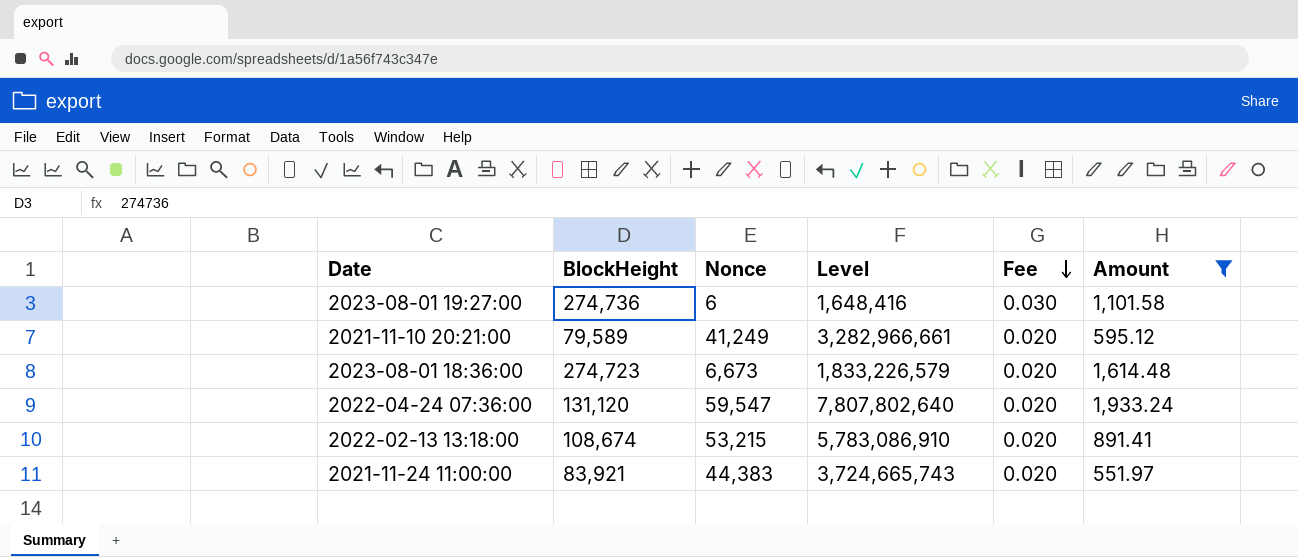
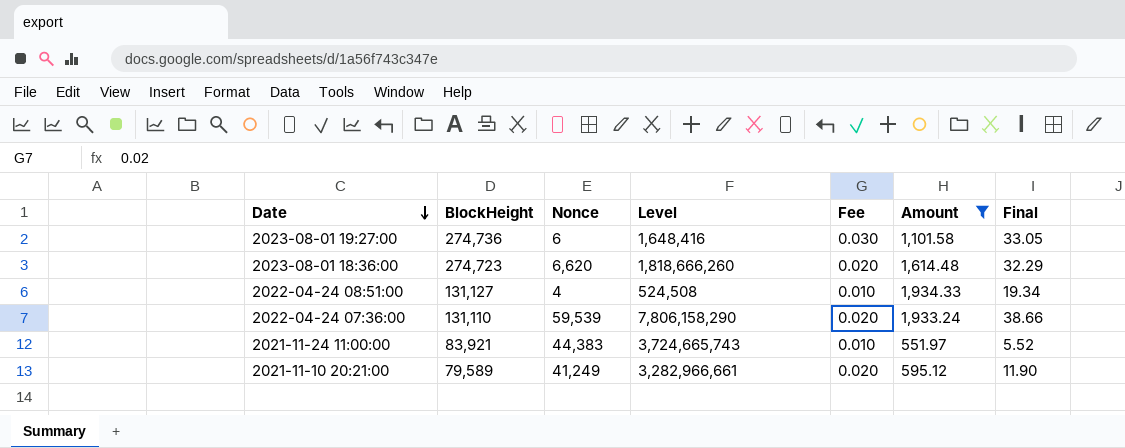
row order: Fee descending -> Date descending
column Final | formula: none -> [Fee] * [Amount]
row 2022-02-13 13:18:00: 108,674 | 53,215 | 5,783,086,910 | 0.020 | 891.41 -> none
2023-08-01 18:36:00 | Nonce: 6,673 -> 6,620
2023-08-01 18:36:00 | Level: 1,833,226,579 -> 1,818,666,260
row 2022-04-24 08:51:00: none -> 131,127 | 4 | 524,508 | 0.010 | 1,934.33 | 19.34
2022-04-24 07:36:00 | BlockHeight: 131,120 -> 131,110
2022-04-24 07:36:00 | Nonce: 59,547 -> 59,539
2022-04-24 07:36:00 | Level: 7,807,802,640 -> 7,806,158,290
2021-11-24 11:00:00 | Fee: 0.020 -> 0.010

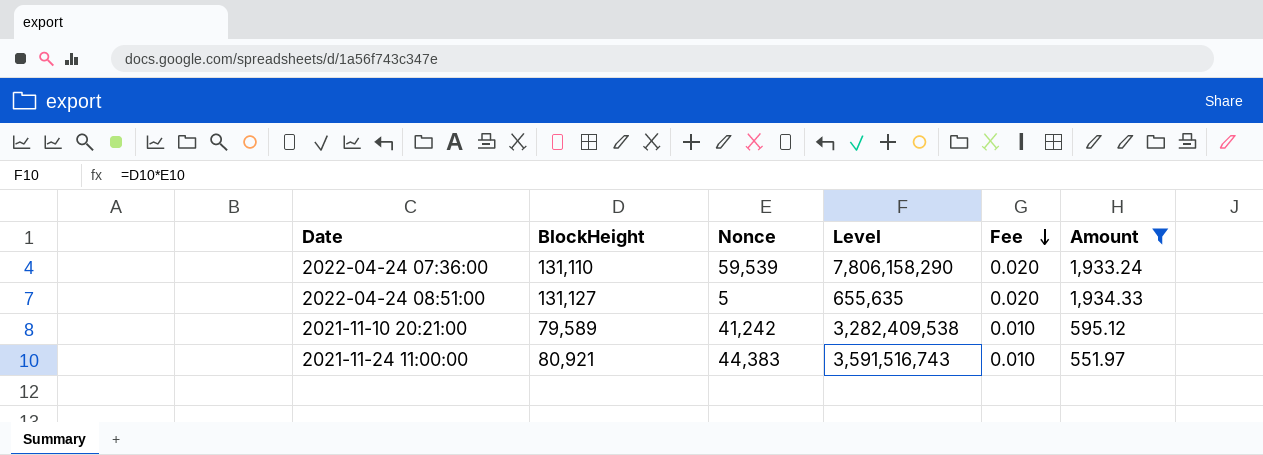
row order: Date descending -> Fee descending
column Final | formula: [Fee] * [Amount] -> none
row 2023-08-01 19:27:00: 274,736 | 6 | 1,648,416 | 0.030 | 1,101.58 | 33.05 -> none
row 2023-08-01 18:36:00: 274,723 | 6,620 | 1,818,666,260 | 0.020 | 1,614.48 | 32.29 -> none
2022-04-24 08:51:00 | Nonce: 4 -> 5
2022-04-24 08:51:00 | Level: 524,508 -> 655,635
2022-04-24 08:51:00 | Fee: 0.010 -> 0.020
2021-11-10 20:21:00 | Nonce: 41,249 -> 41,242
2021-11-10 20:21:00 | Level: 3,282,966,661 -> 3,282,409,538
2021-11-10 20:21:00 | Fee: 0.020 -> 0.010
2021-11-24 11:00:00 | BlockHeight: 83,921 -> 80,921
2021-11-24 11:00:00 | Level: 3,724,665,743 -> 3,591,516,743

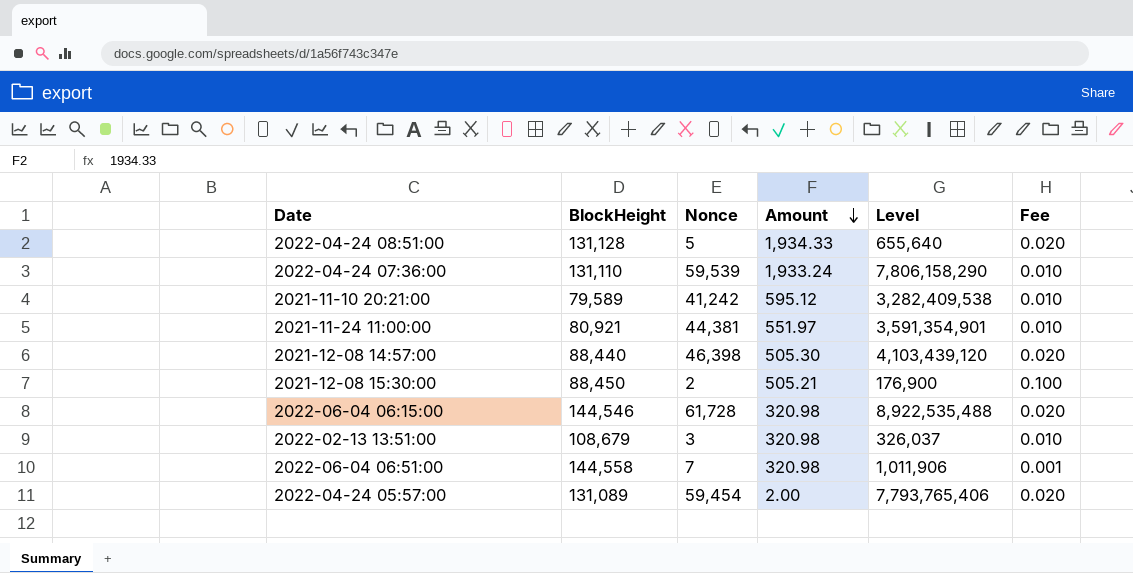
filter: Amount >= 551.97 -> none
row order: Fee descending -> Amount descending
column Amount | position: 6 -> 4
2022-04-24 08:51:00 | BlockHeight: 131,127 -> 131,128
2022-04-24 08:51:00 | Level: 655,635 -> 655,640
2022-04-24 07:36:00 | Fee: 0.020 -> 0.010
2021-11-24 11:00:00 | Nonce: 44,383 -> 44,381
2021-11-24 11:00:00 | Level: 3,591,516,743 -> 3,591,354,901

